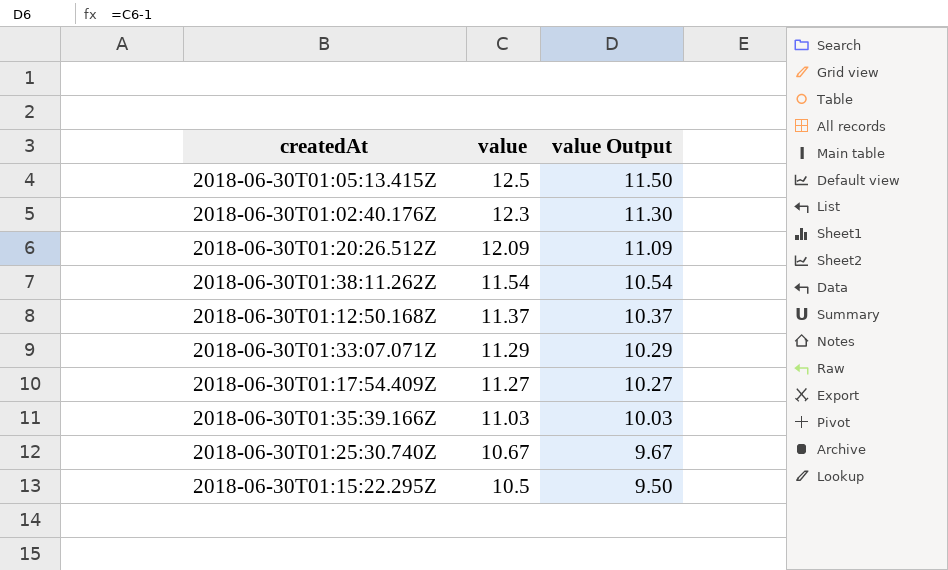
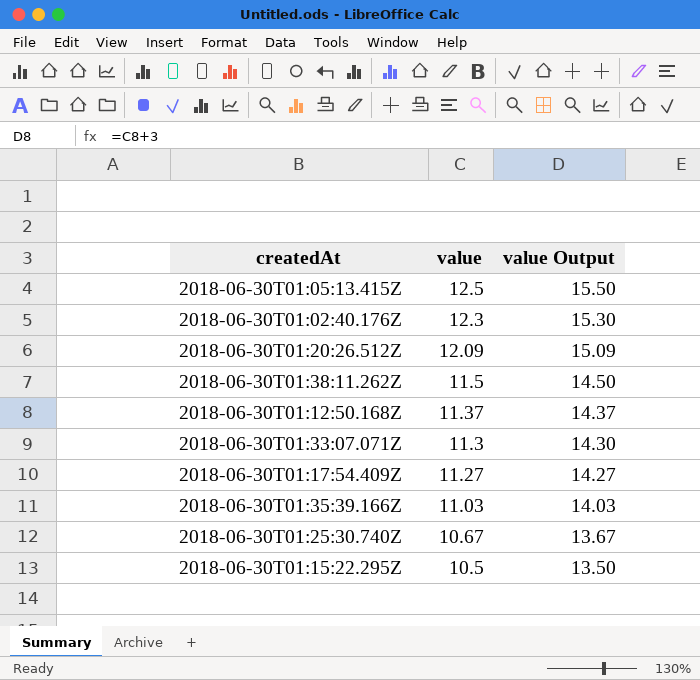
column value Output | formula: [value] - 1 -> [value] + 3
2018-06-30T01:38:11.262Z | value: 11.54 -> 11.5
2018-06-30T01:33:07.071Z | value: 11.29 -> 11.3

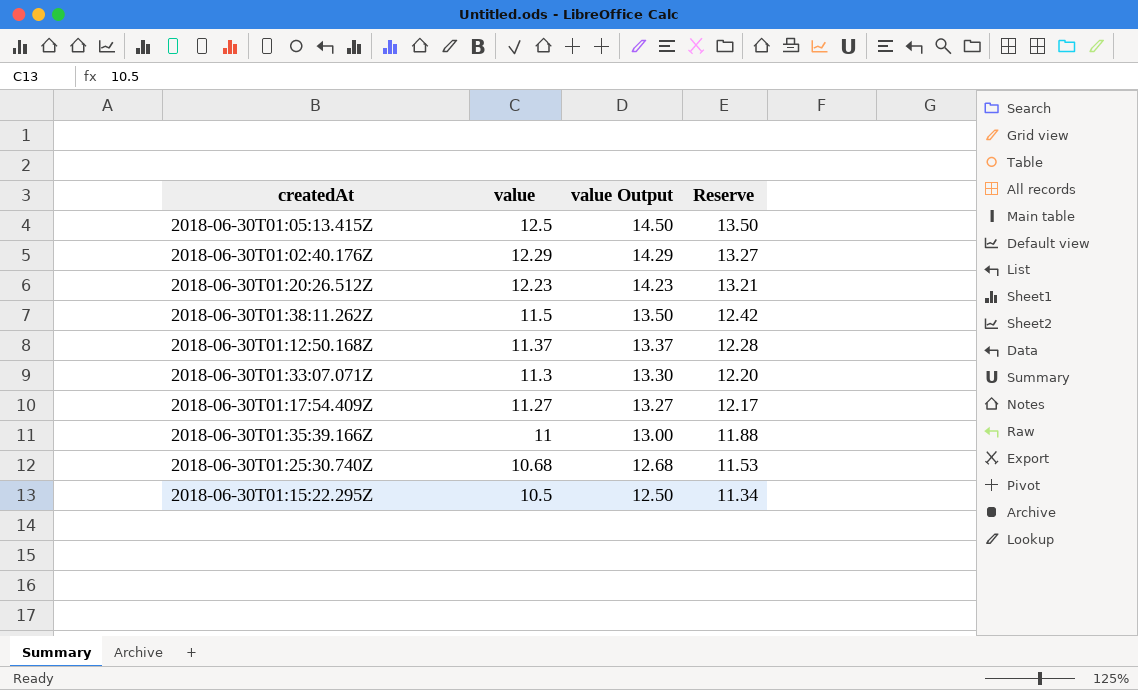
column value Output | formula: [value] + 3 -> [value] + 2
column Reserve | formula: none -> [value] * 1.08
2018-06-30T01:02:40.176Z | value: 12.3 -> 12.29
2018-06-30T01:20:26.512Z | value: 12.09 -> 12.23
2018-06-30T01:35:39.166Z | value: 11.03 -> 11
2018-06-30T01:25:30.740Z | value: 10.67 -> 10.68

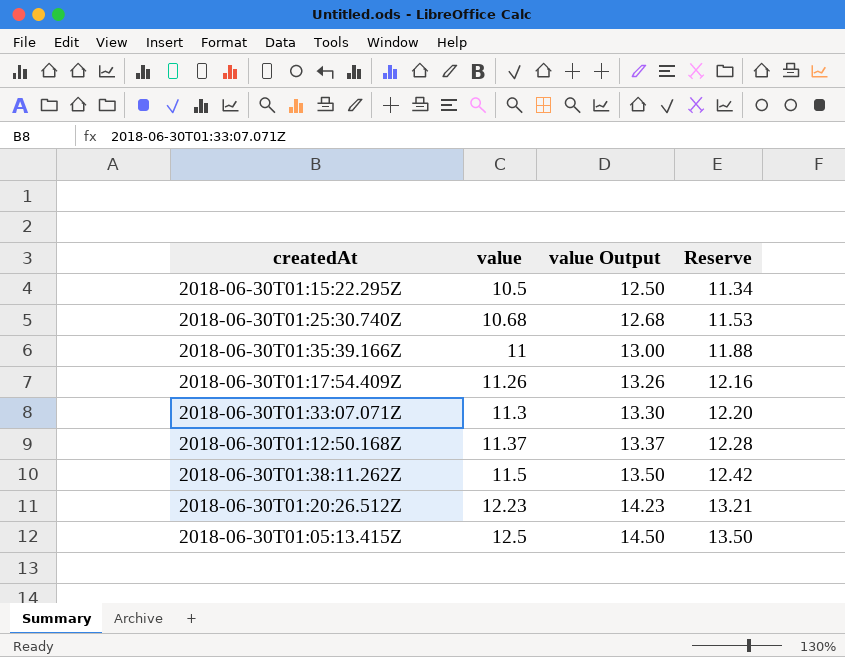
row order: value descending -> value ascending
row 2018-06-30T01:02:40.176Z: 12.29 | 14.29 | 13.27 -> none
2018-06-30T01:17:54.409Z | value: 11.27 -> 11.26
2018-06-30T01:17:54.409Z | value Output: 13.27 -> 13.26
2018-06-30T01:17:54.409Z | Reserve: 12.17 -> 12.16

